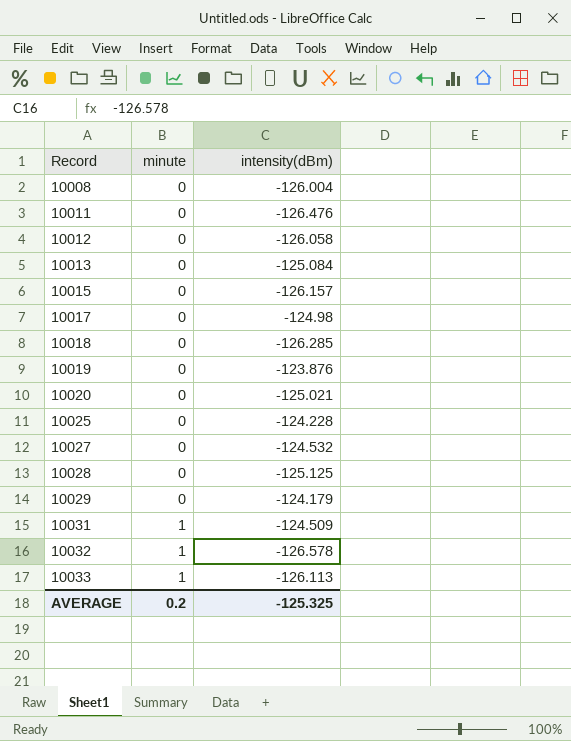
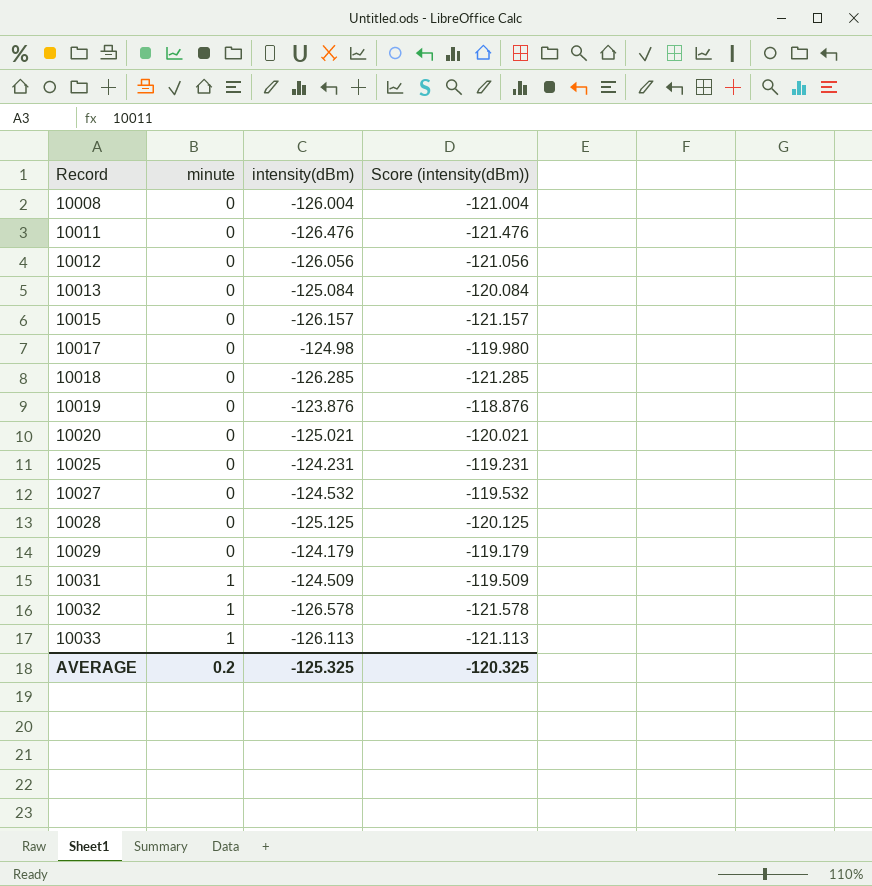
column Score (intensity(dBm)) | formula: none -> [intensity(dBm)] + 5
10012 | intensity(dBm): -126.058 -> -126.056
10025 | intensity(dBm): -124.228 -> -124.231

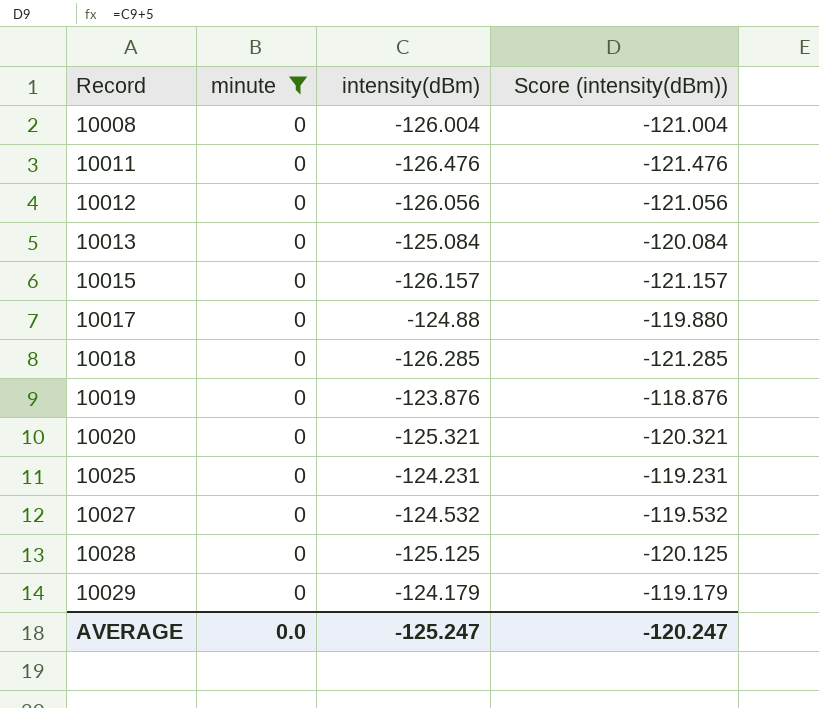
filter: none -> minute = 0
10017 | intensity(dBm): -124.98 -> -124.88
10017 | Score (intensity(dBm)): -119.980 -> -119.880
10020 | intensity(dBm): -125.021 -> -125.321
10020 | Score (intensity(dBm)): -120.021 -> -120.321
AVERAGE | minute: 0.2 -> 0.0
AVERAGE | intensity(dBm): -125.325 -> -125.247
AVERAGE | Score (intensity(dBm)): -120.325 -> -120.247

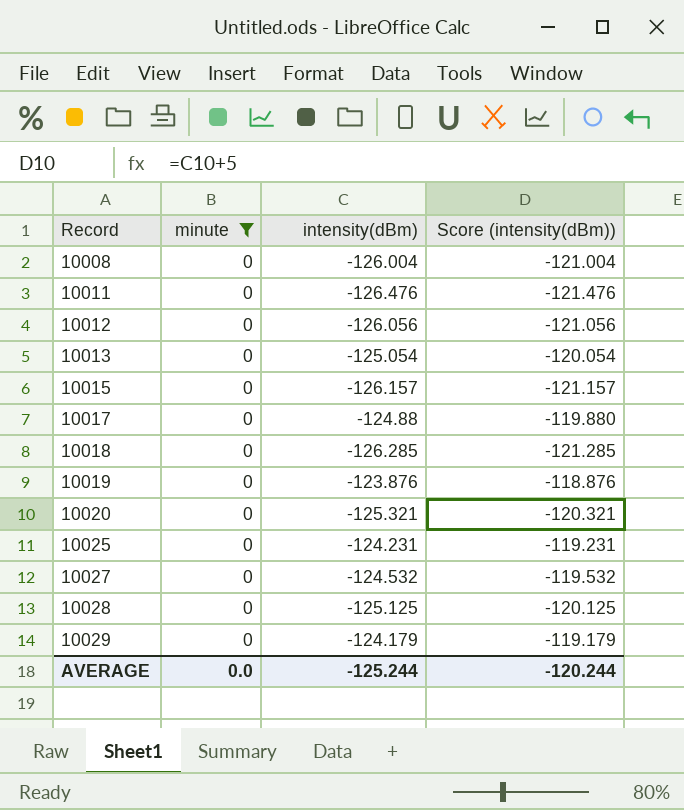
10013 | intensity(dBm): -125.084 -> -125.054
10013 | Score (intensity(dBm)): -120.084 -> -120.054
AVERAGE | intensity(dBm): -125.247 -> -125.244
AVERAGE | Score (intensity(dBm)): -120.247 -> -120.244

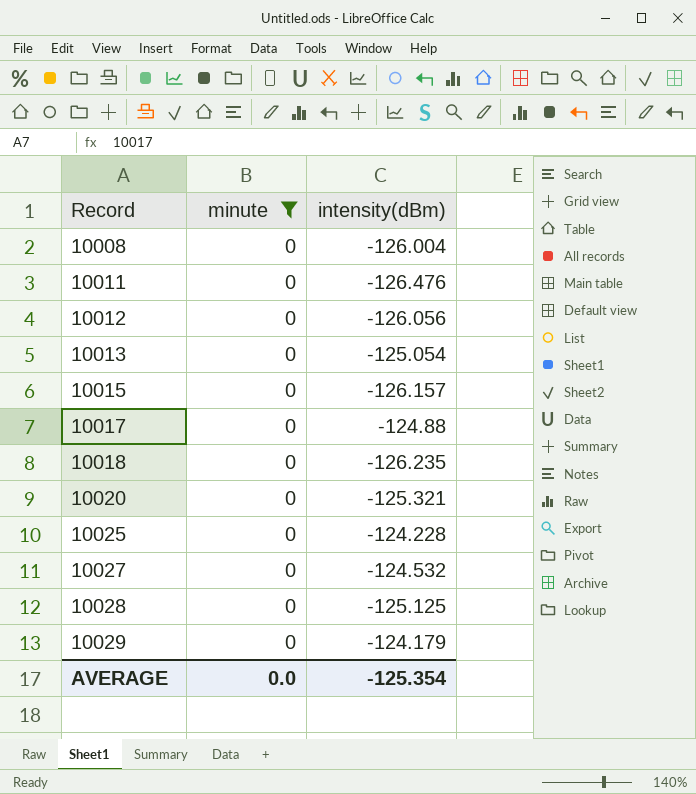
column Score (intensity(dBm)) | formula: [intensity(dBm)] + 5 -> none
row 10019: 0 | -123.876 | -118.876 -> none
10018 | intensity(dBm): -126.285 -> -126.235
10025 | intensity(dBm): -124.231 -> -124.228
AVERAGE | intensity(dBm): -125.244 -> -125.354

